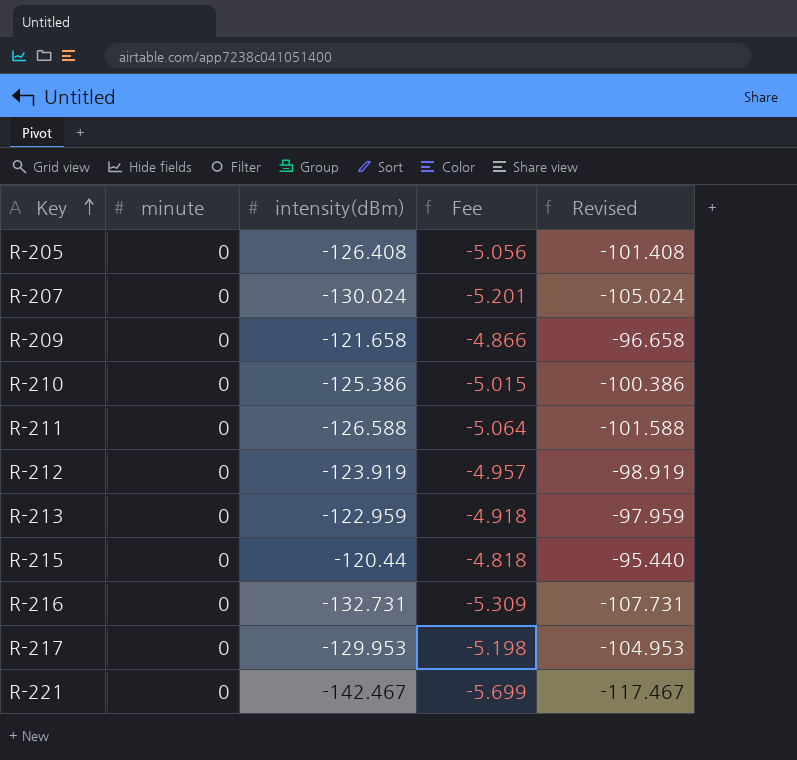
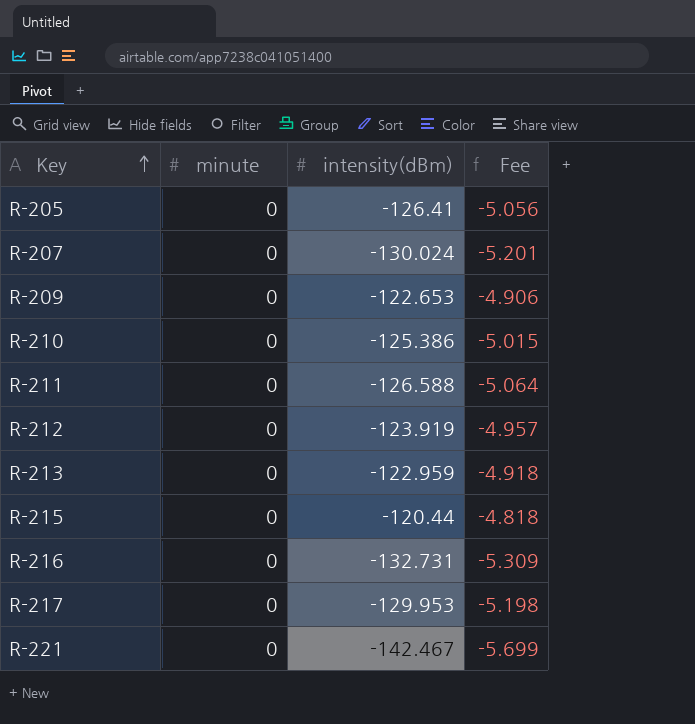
column Revised | formula: [intensity(dBm)] + 25 -> none
R-205 | intensity(dBm): -126.408 -> -126.41
R-209 | intensity(dBm): -121.658 -> -122.653
R-209 | Fee: -4.866 -> -4.906

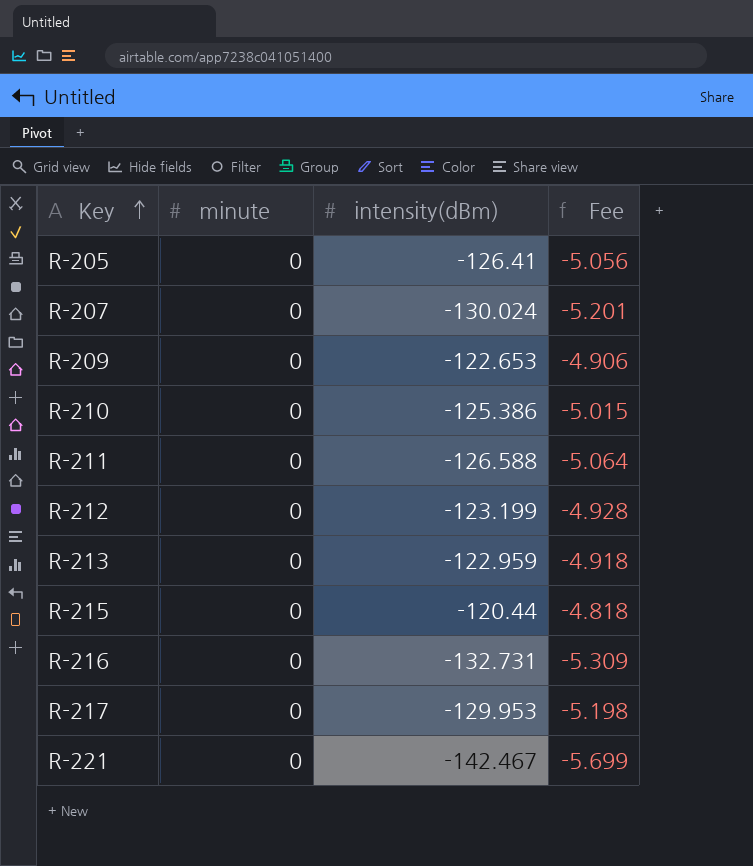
R-212 | intensity(dBm): -123.919 -> -123.199
R-212 | Fee: -4.957 -> -4.928

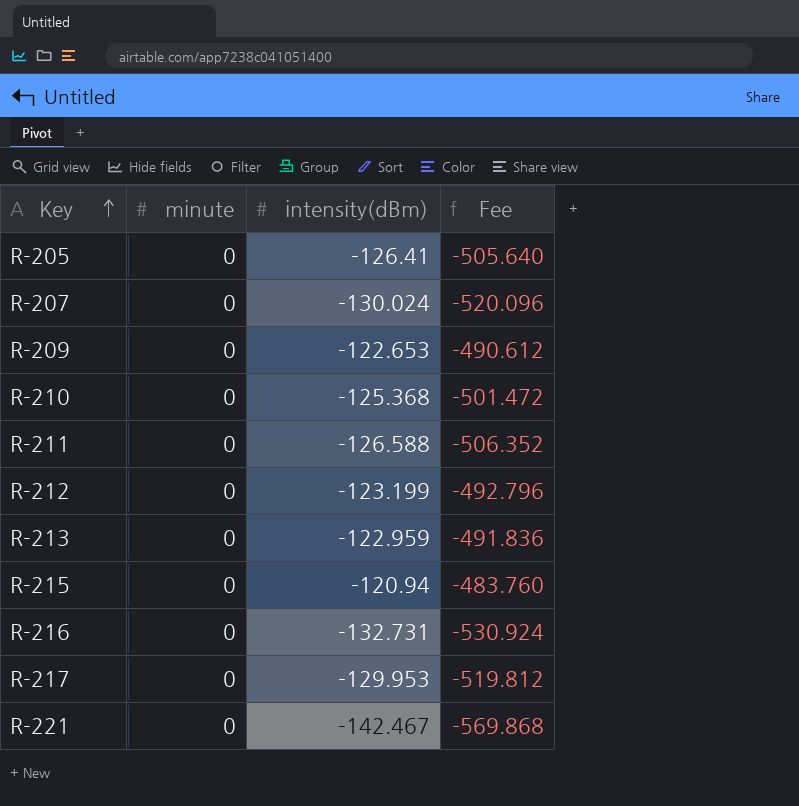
column Fee | formula: [intensity(dBm)] * 0.04 -> [intensity(dBm)] * 4
R-210 | intensity(dBm): -125.386 -> -125.368
R-215 | intensity(dBm): -120.44 -> -120.94

